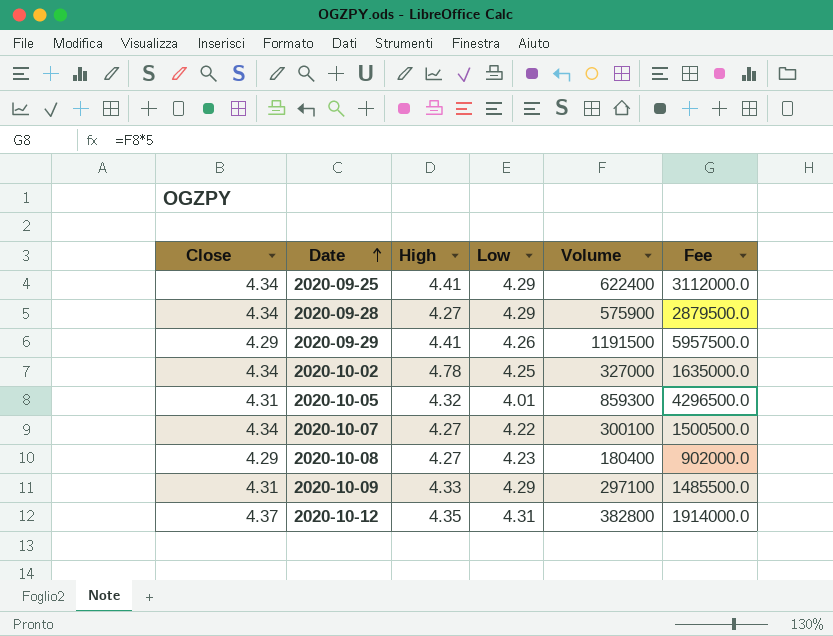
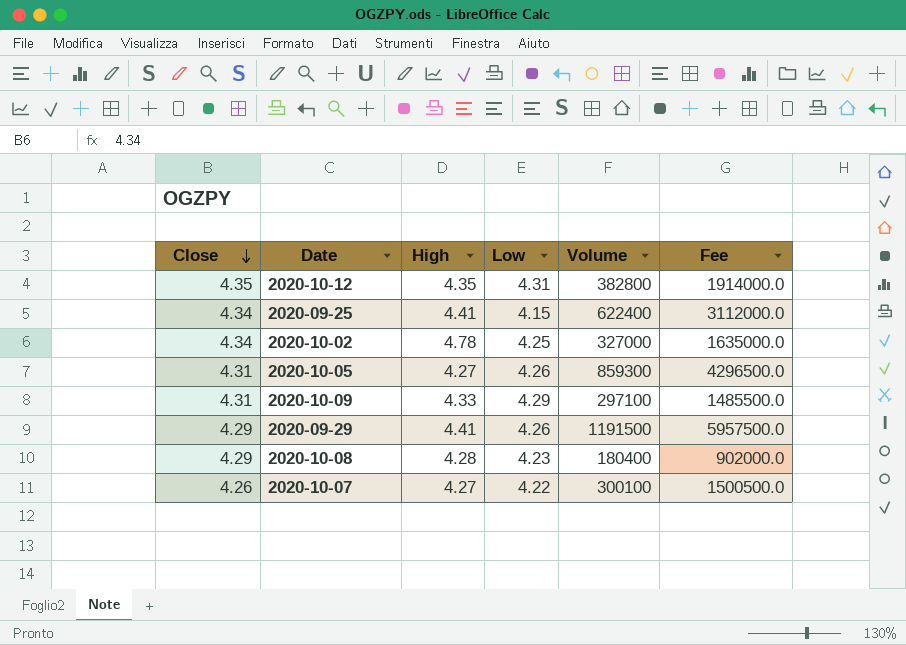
row order: Date ascending -> Close descending
row 2020-09-28: 4.34 | 4.27 | 4.29 | 575900 | 2879500.0 -> none
2020-10-12 | Close: 4.37 -> 4.35
2020-09-25 | Low: 4.29 -> 4.15
2020-10-05 | High: 4.32 -> 4.27
2020-10-05 | Low: 4.01 -> 4.26
2020-10-08 | High: 4.27 -> 4.28
2020-10-07 | Close: 4.34 -> 4.26

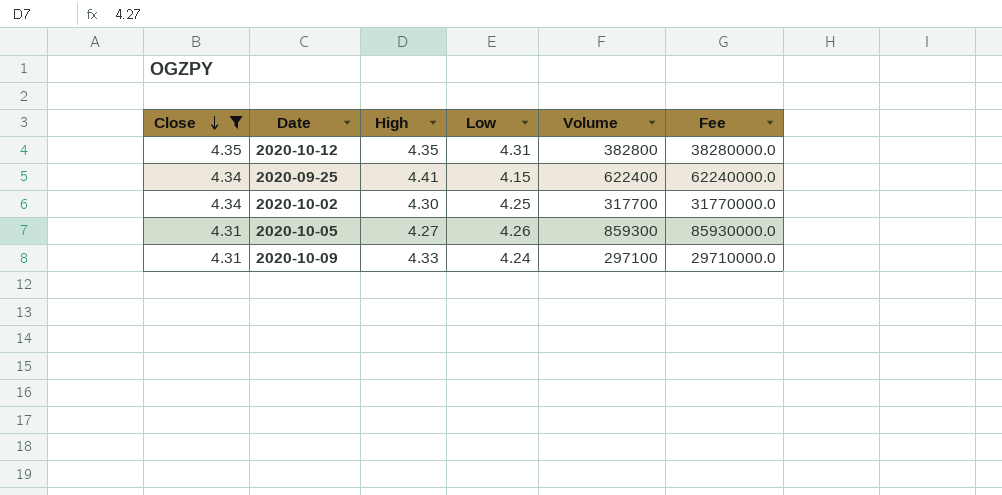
filter: none -> Close >= 4.31
column Fee | formula: [Volume] * 5 -> [Volume] * 100
2020-10-02 | High: 4.78 -> 4.30
2020-10-02 | Volume: 327000 -> 317700
2020-10-09 | Low: 4.29 -> 4.24

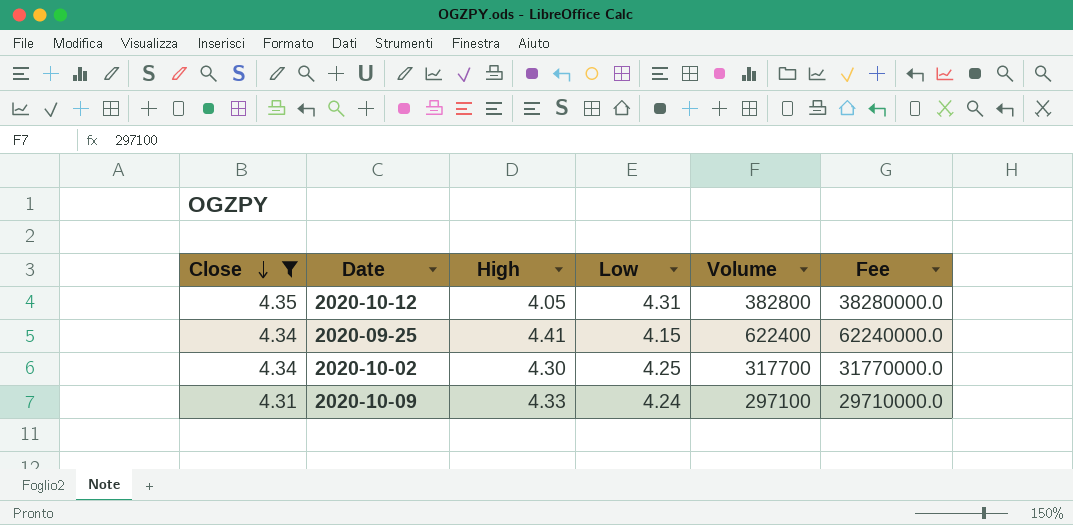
row 2020-10-05: 4.31 | 4.27 | 4.26 | 859300 | 85930000.0 -> none
2020-10-12 | High: 4.35 -> 4.05

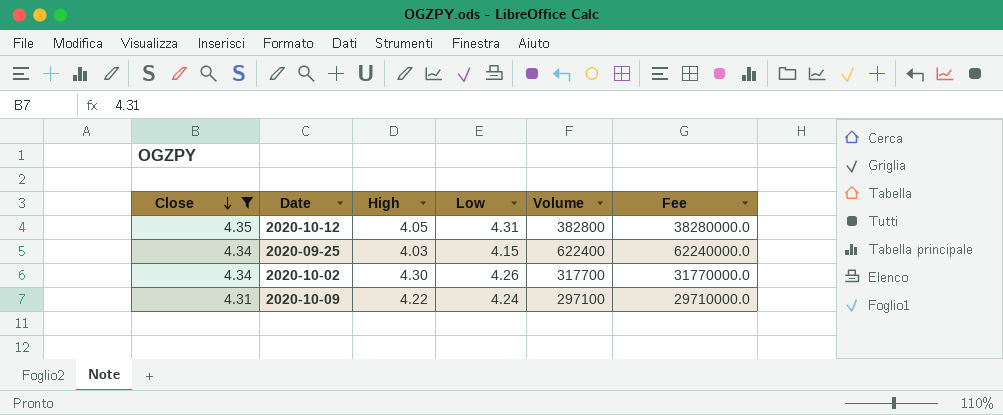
2020-09-25 | High: 4.41 -> 4.03
2020-10-02 | Low: 4.25 -> 4.26
2020-10-09 | High: 4.33 -> 4.22

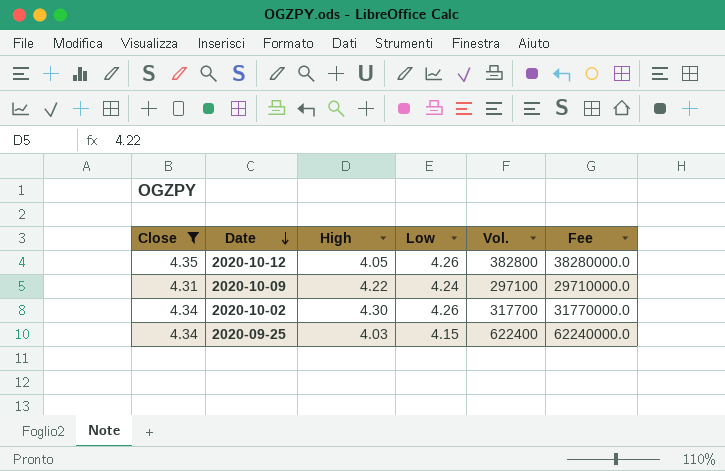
row order: Close descending -> Date descending
column name: Volume -> Vol.
2020-10-12 | Low: 4.31 -> 4.26

